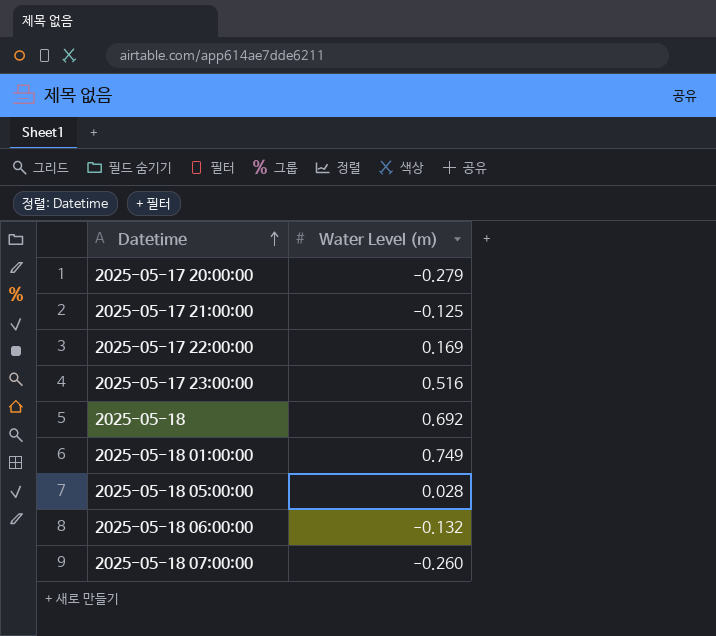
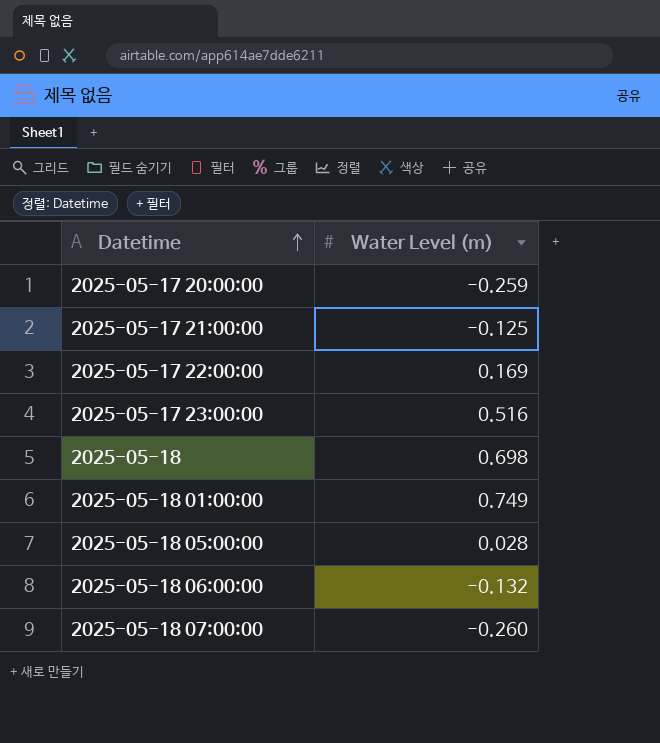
2025-05-17 20:00:00 | Water Level (m): -0.279 -> -0.259
2025-05-18 | Water Level (m): 0.692 -> 0.698

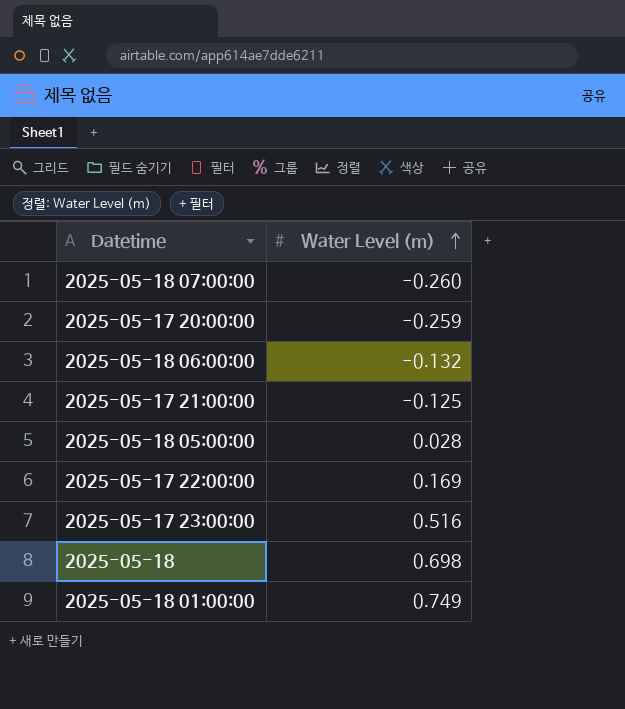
row order: Datetime ascending -> Water Level (m) ascending

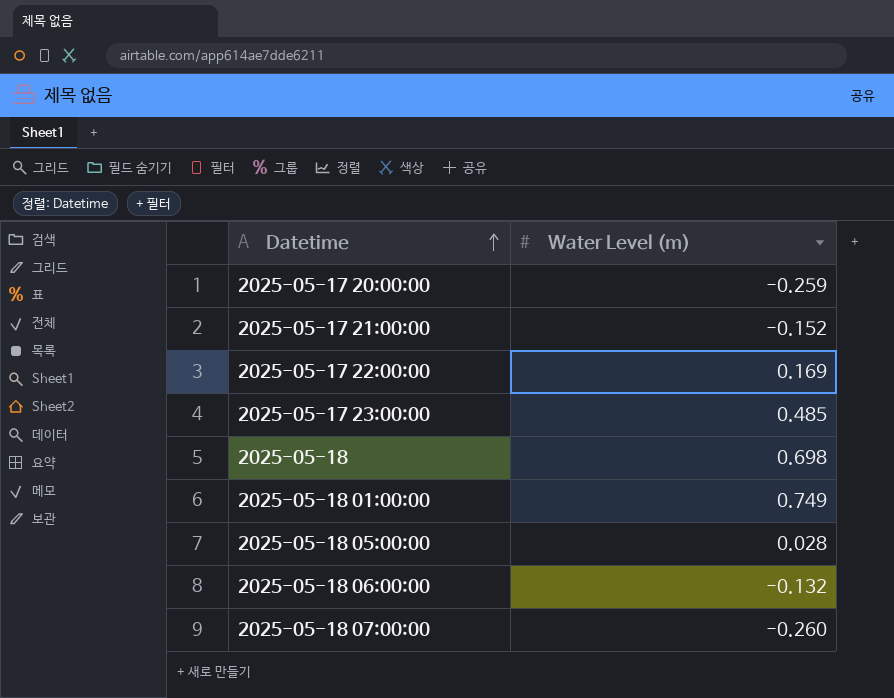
row order: Water Level (m) ascending -> Datetime ascending
2025-05-17 21:00:00 | Water Level (m): -0.125 -> -0.152
2025-05-17 23:00:00 | Water Level (m): 0.516 -> 0.485

